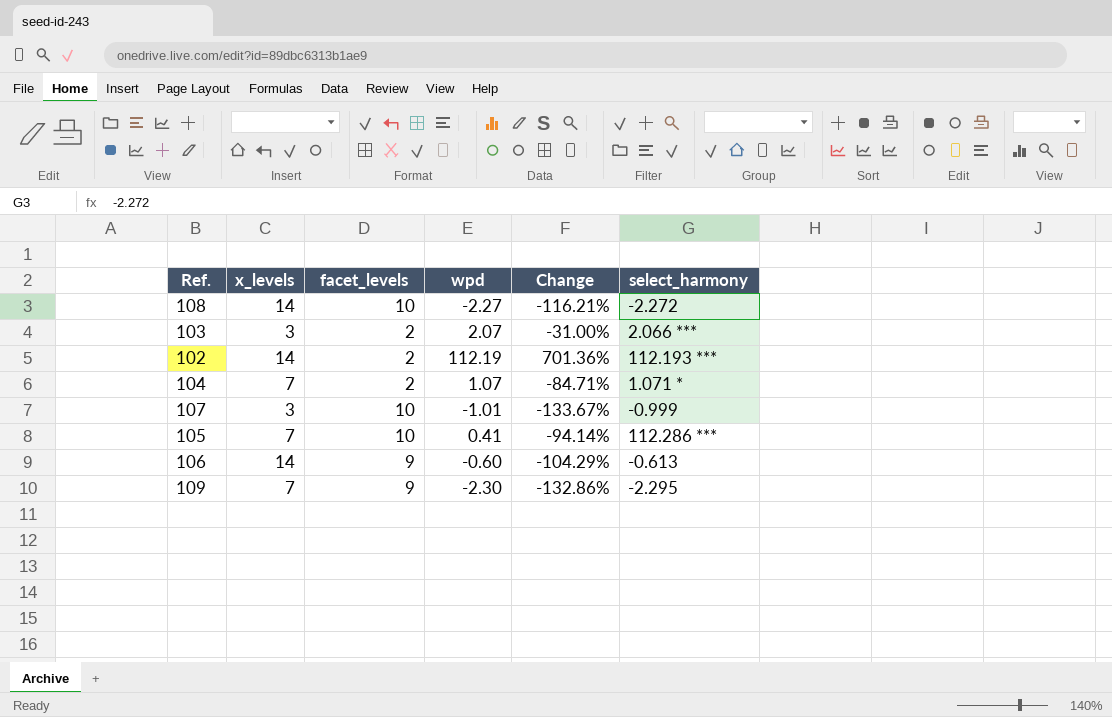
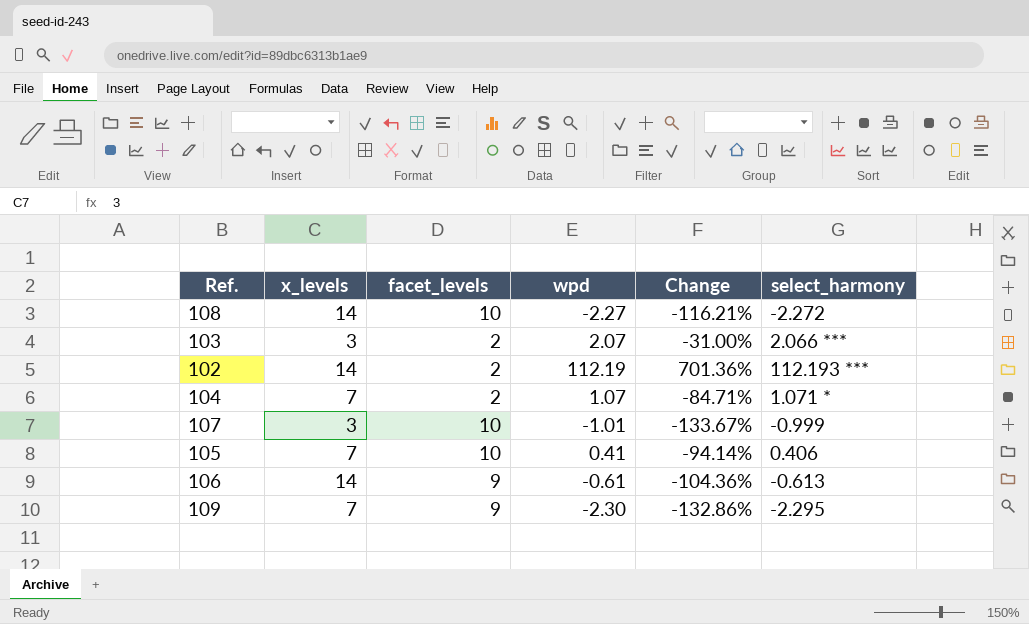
105 | select_harmony: 112.286 *** -> 0.406
106 | wpd: -0.60 -> -0.61
106 | Change: -104.29% -> -104.36%

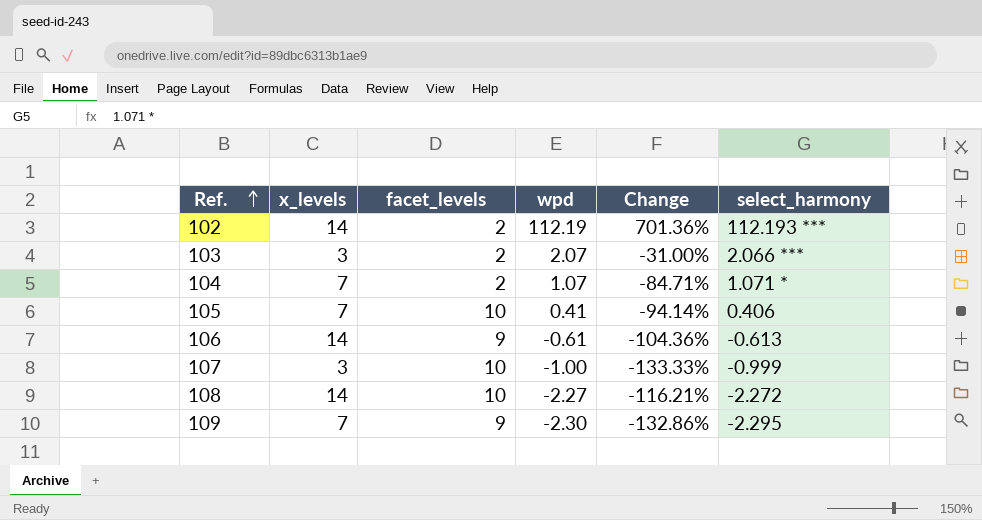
row order: none -> Ref. ascending
107 | wpd: -1.01 -> -1.00
107 | Change: -133.67% -> -133.33%

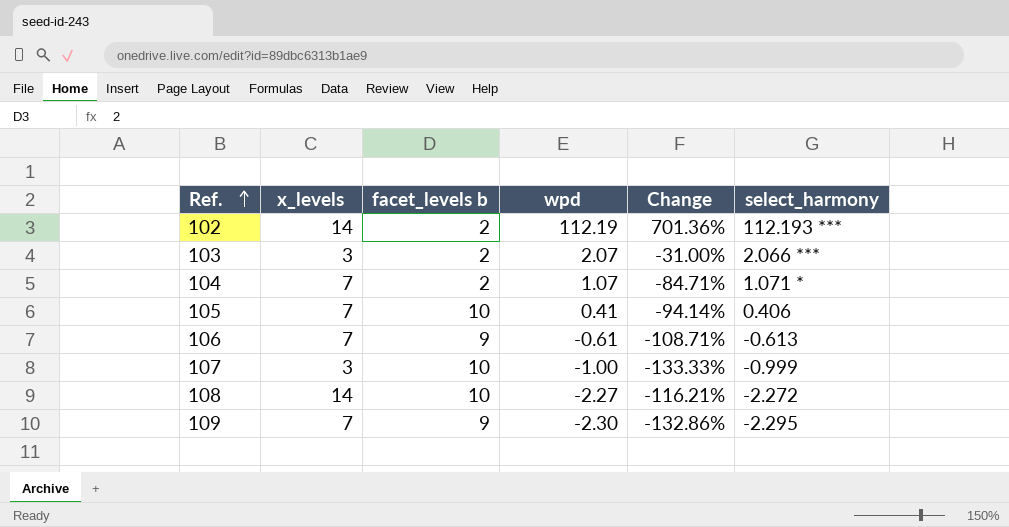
column name: facet_levels -> facet_levels b
106 | x_levels: 14 -> 7
106 | Change: -104.36% -> -108.71%

